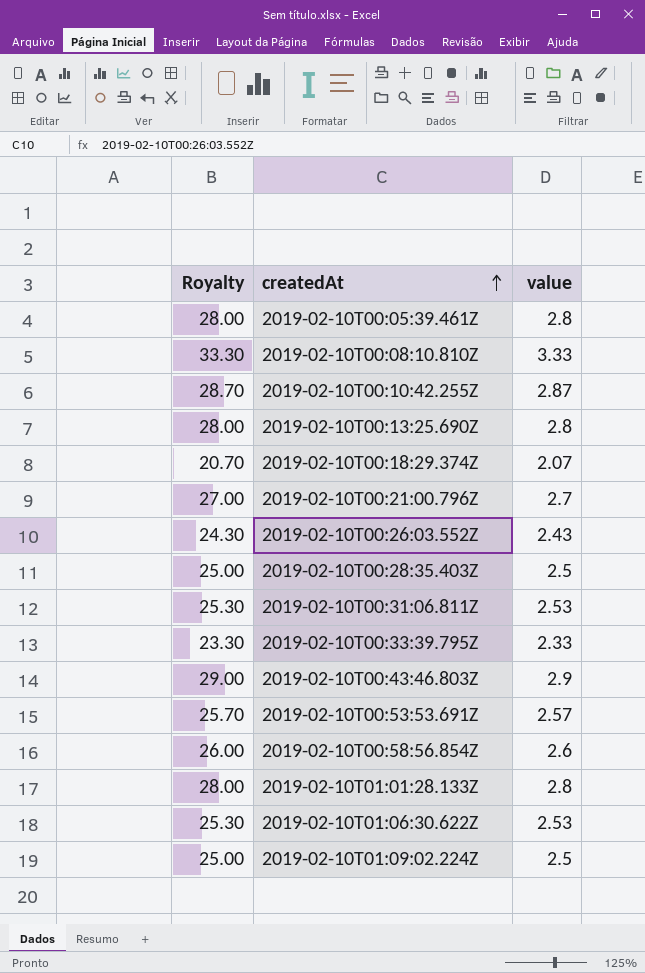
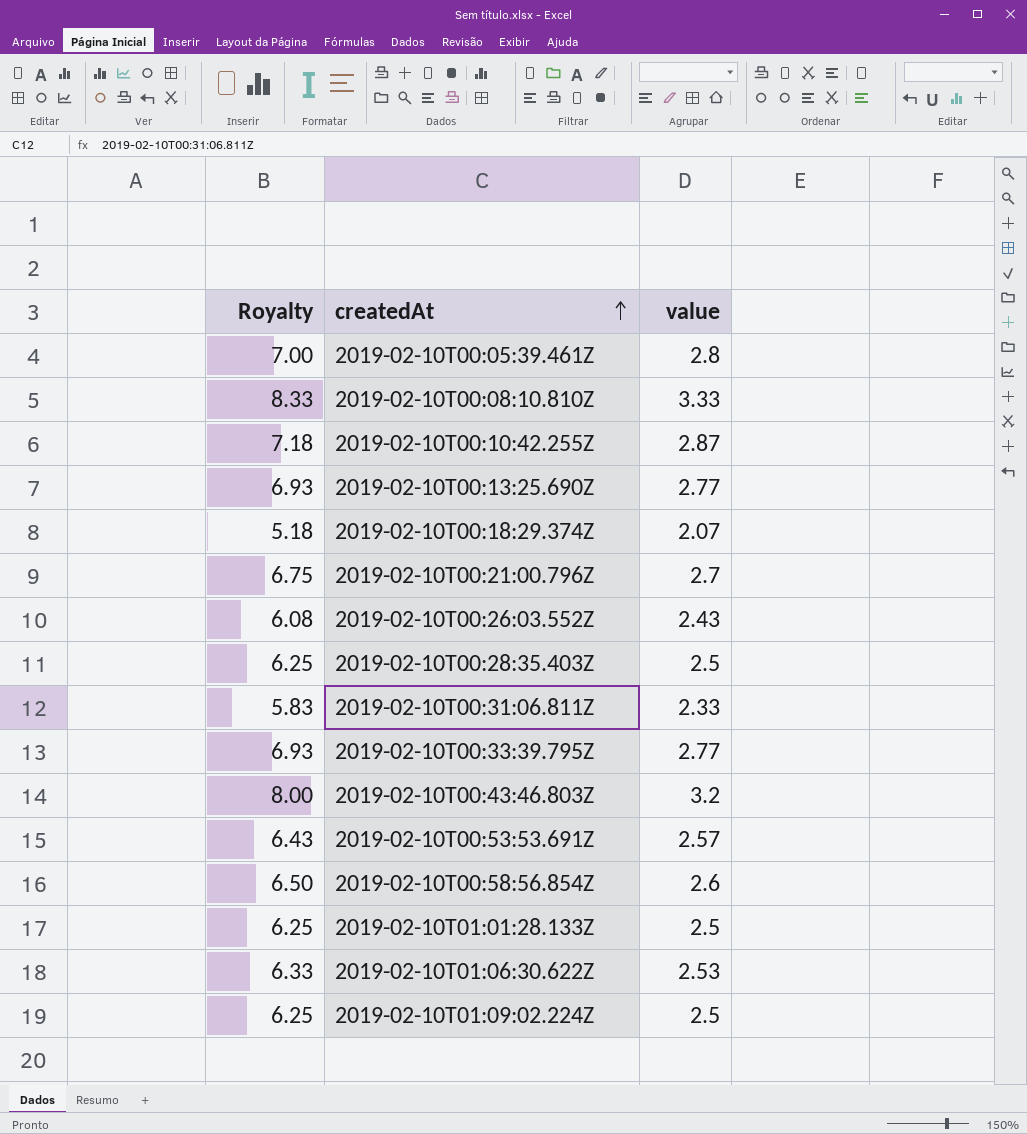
column Royalty | formula: [value] * 10 -> [value] * 2.5
2019-02-10T00:13:25.690Z | value: 2.8 -> 2.77
2019-02-10T00:31:06.811Z | value: 2.53 -> 2.33
2019-02-10T00:33:39.795Z | value: 2.33 -> 2.77
2019-02-10T00:43:46.803Z | value: 2.9 -> 3.2
2019-02-10T01:01:28.133Z | value: 2.8 -> 2.5

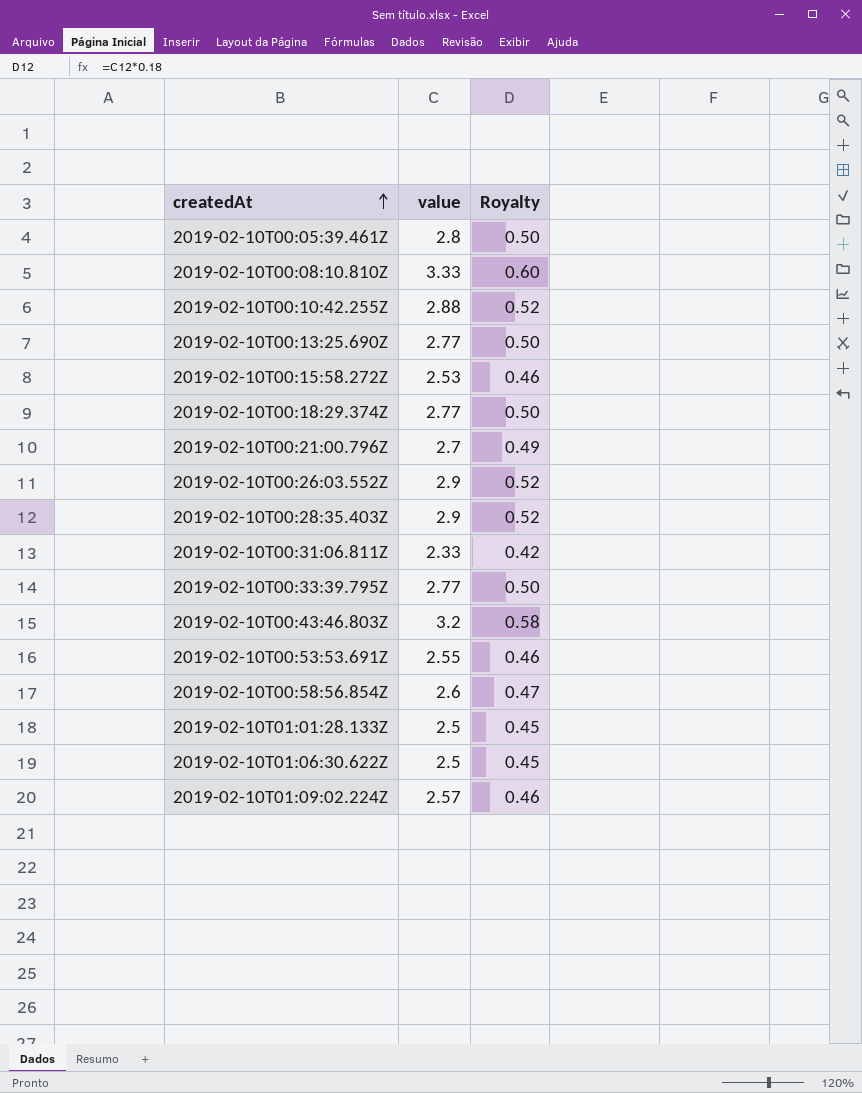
column Royalty | formula: [value] * 2.5 -> [value] * 0.18
column Royalty | position: 1 -> 3
2019-02-10T00:10:42.255Z | value: 2.87 -> 2.88
row 2019-02-10T00:15:58.272Z: none -> 2.53 | 0.46
2019-02-10T00:18:29.374Z | value: 2.07 -> 2.77
2019-02-10T00:26:03.552Z | value: 2.43 -> 2.9
2019-02-10T00:28:35.403Z | value: 2.5 -> 2.9
2019-02-10T00:53:53.691Z | value: 2.57 -> 2.55
2019-02-10T01:06:30.622Z | value: 2.53 -> 2.5
2019-02-10T01:09:02.224Z | value: 2.5 -> 2.57

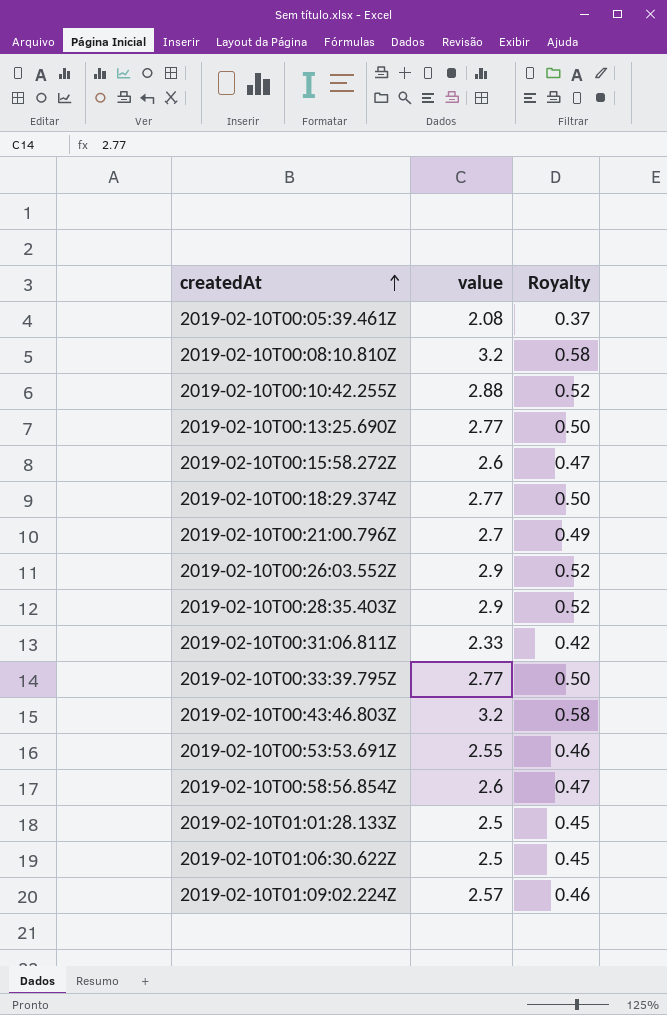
2019-02-10T00:05:39.461Z | value: 2.8 -> 2.08
2019-02-10T00:05:39.461Z | Royalty: 0.50 -> 0.37
2019-02-10T00:08:10.810Z | value: 3.33 -> 3.2
2019-02-10T00:08:10.810Z | Royalty: 0.60 -> 0.58
2019-02-10T00:15:58.272Z | value: 2.53 -> 2.6
2019-02-10T00:15:58.272Z | Royalty: 0.46 -> 0.47

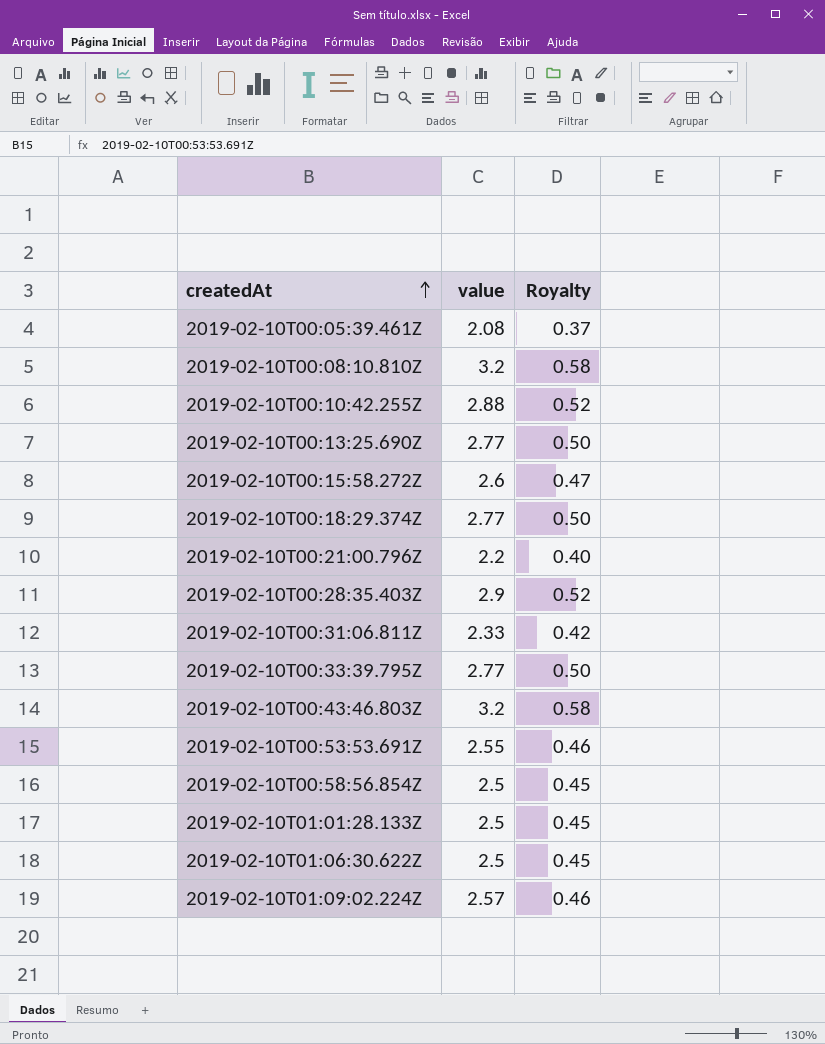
row 2019-02-10T00:26:03.552Z: 2.9 | 0.52 -> none
2019-02-10T00:21:00.796Z | value: 2.7 -> 2.2
2019-02-10T00:21:00.796Z | Royalty: 0.49 -> 0.40
2019-02-10T00:58:56.854Z | value: 2.6 -> 2.5
2019-02-10T00:58:56.854Z | Royalty: 0.47 -> 0.45

